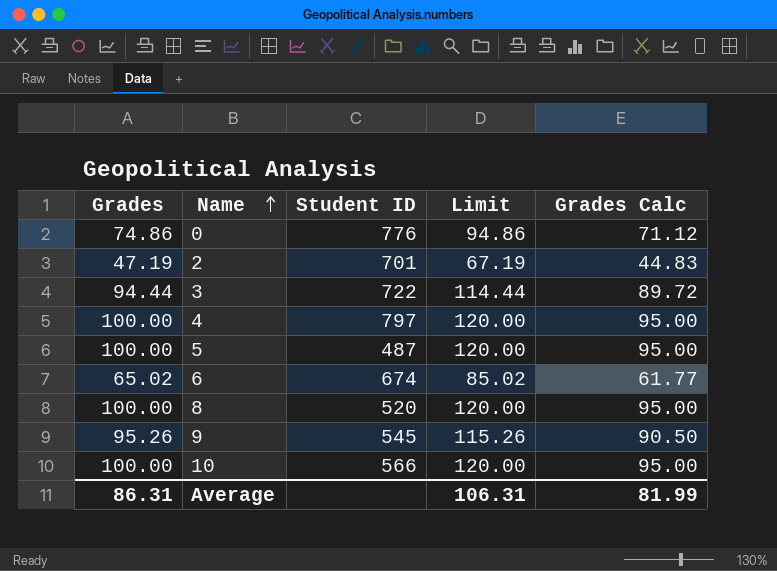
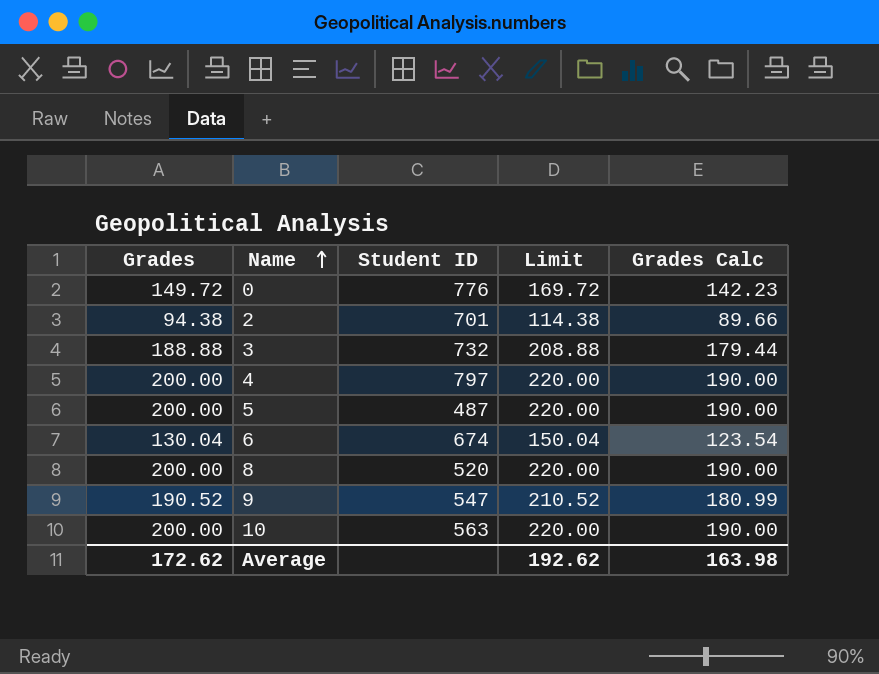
0 | Grades: 74.86 -> 149.72
0 | Limit: 94.86 -> 169.72
0 | Grades Calc: 71.12 -> 142.23
2 | Grades: 47.19 -> 94.38
2 | Limit: 67.19 -> 114.38
2 | Grades Calc: 44.83 -> 89.66
3 | Grades: 94.44 -> 188.88
3 | Student ID: 722 -> 732
3 | Limit: 114.44 -> 208.88
3 | Grades Calc: 89.72 -> 179.44
4 | Grades: 100.00 -> 200.00
4 | Limit: 120.00 -> 220.00
4 | Grades Calc: 95.00 -> 190.00
5 | Grades: 100.00 -> 200.00
5 | Limit: 120.00 -> 220.00
5 | Grades Calc: 95.00 -> 190.00
6 | Grades: 65.02 -> 130.04
6 | Limit: 85.02 -> 150.04
6 | Grades Calc: 61.77 -> 123.54
8 | Grades: 100.00 -> 200.00
8 | Limit: 120.00 -> 220.00
8 | Grades Calc: 95.00 -> 190.00
9 | Grades: 95.26 -> 190.52
9 | Student ID: 545 -> 547
9 | Limit: 115.26 -> 210.52
9 | Grades Calc: 90.50 -> 180.99
10 | Grades: 100.00 -> 200.00
10 | Student ID: 566 -> 563
10 | Limit: 120.00 -> 220.00
10 | Grades Calc: 95.00 -> 190.00
Average | Grades: 86.31 -> 172.62
Average | Limit: 106.31 -> 192.62
Average | Grades Calc: 81.99 -> 163.98

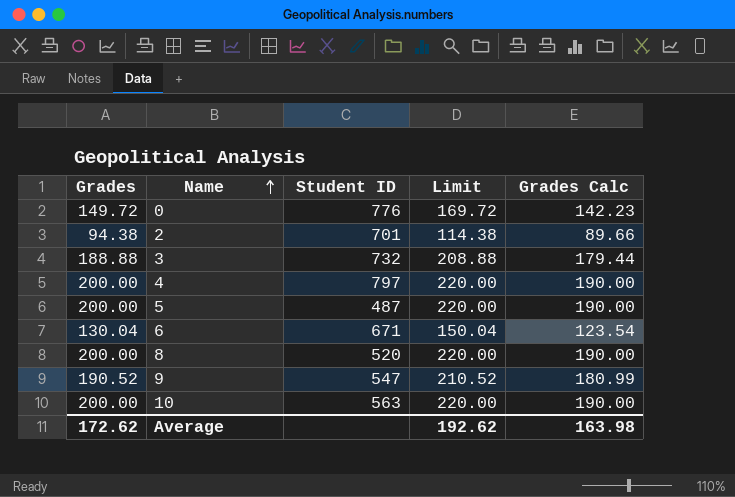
6 | Student ID: 674 -> 671

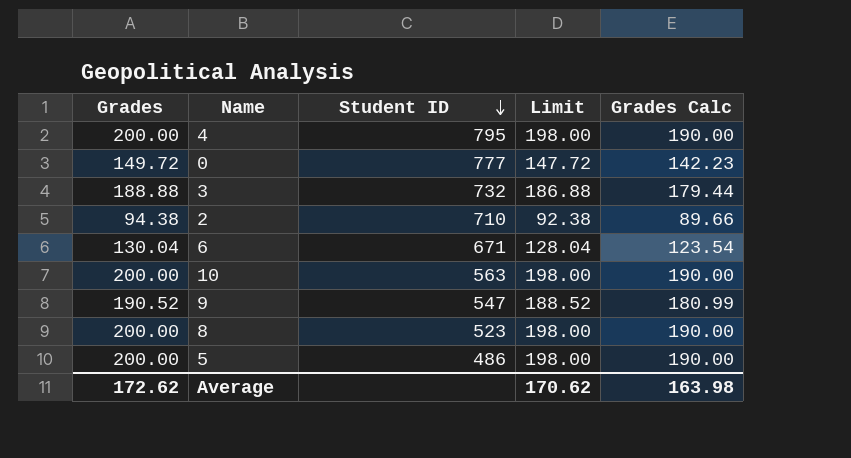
row order: Name ascending -> Student ID descending
column Limit | formula: [Grades] + 20 -> [Grades] - 2
4 | Student ID: 797 -> 795
0 | Student ID: 776 -> 777
2 | Student ID: 701 -> 710
8 | Student ID: 520 -> 523
5 | Student ID: 487 -> 486
Average | Limit: 192.62 -> 170.62

